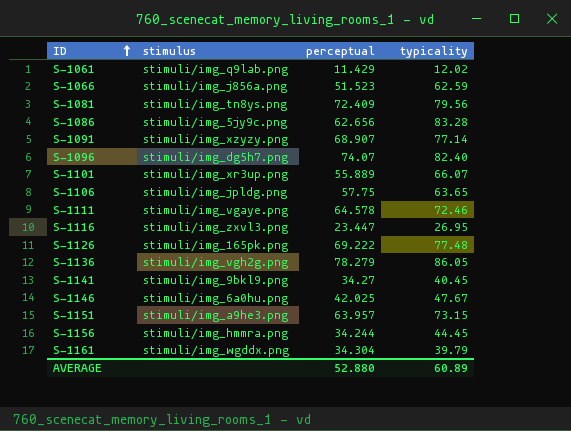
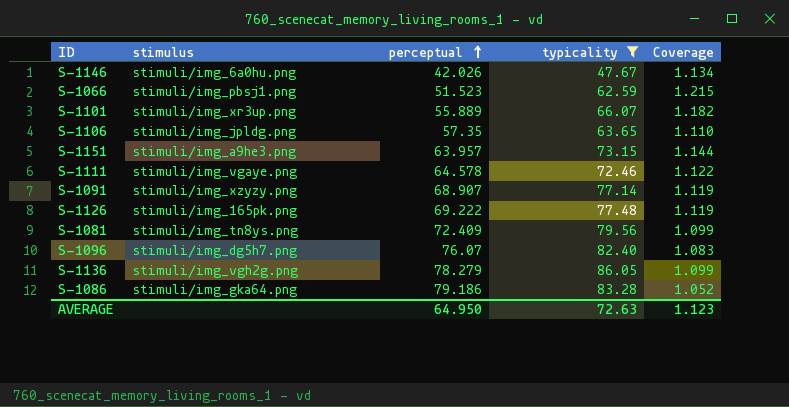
filter: none -> typicality >= 47.67
row order: ID ascending -> perceptual ascending
column Coverage | formula: none -> [typicality] / [perceptual]
S-1146 | perceptual: 42.025 -> 42.026
S-1066 | stimulus: stimuli/img_j856a.png -> stimuli/img_pbsj1.png
S-1106 | perceptual: 57.75 -> 57.35
S-1096 | perceptual: 74.07 -> 76.07
S-1086 | stimulus: stimuli/img_5jy9c.png -> stimuli/img_gka64.png
S-1086 | perceptual: 62.656 -> 79.186
AVERAGE | perceptual: 52.880 -> 64.950
AVERAGE | typicality: 60.89 -> 72.63

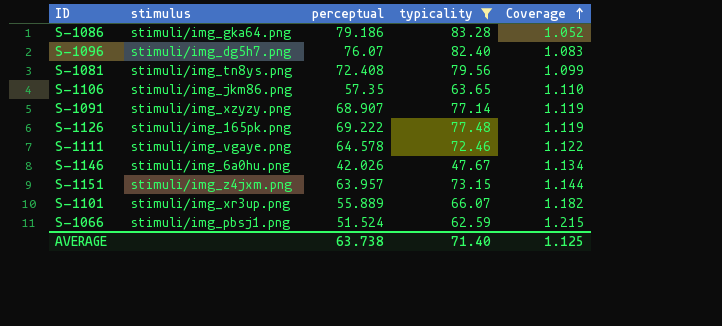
row order: perceptual ascending -> Coverage ascending
row S-1136: stimuli/img_vgh2g.png | 78.279 | 86.05 | 1.099 -> none
S-1081 | perceptual: 72.409 -> 72.408
S-1106 | stimulus: stimuli/img_jpldg.png -> stimuli/img_jkm86.png
S-1151 | stimulus: stimuli/img_a9he3.png -> stimuli/img_z4jxm.png
S-1066 | perceptual: 51.523 -> 51.524
AVERAGE | perceptual: 64.950 -> 63.738
AVERAGE | typicality: 72.63 -> 71.40
AVERAGE | Coverage: 1.123 -> 1.125

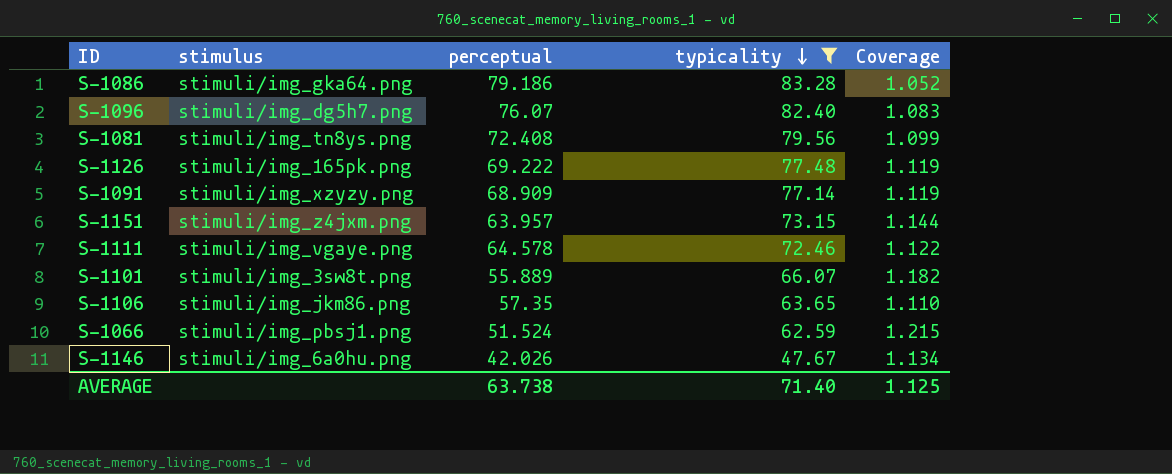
row order: Coverage ascending -> typicality descending
S-1091 | perceptual: 68.907 -> 68.909
S-1101 | stimulus: stimuli/img_xr3up.png -> stimuli/img_3sw8t.png

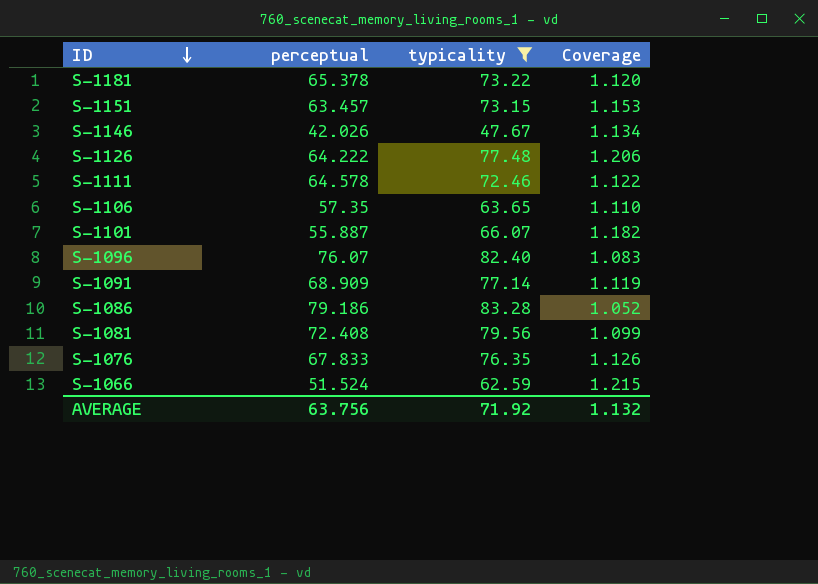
row order: typicality descending -> ID descending
column stimulus | position: 2 -> none
row S-1181: none -> 65.378 | 73.22 | 1.120
S-1151 | perceptual: 63.957 -> 63.457
S-1151 | Coverage: 1.144 -> 1.153
S-1126 | perceptual: 69.222 -> 64.222
S-1126 | Coverage: 1.119 -> 1.206
S-1101 | perceptual: 55.889 -> 55.887
row S-1076: none -> 67.833 | 76.35 | 1.126
AVERAGE | perceptual: 63.738 -> 63.756
AVERAGE | typicality: 71.40 -> 71.92
AVERAGE | Coverage: 1.125 -> 1.132

